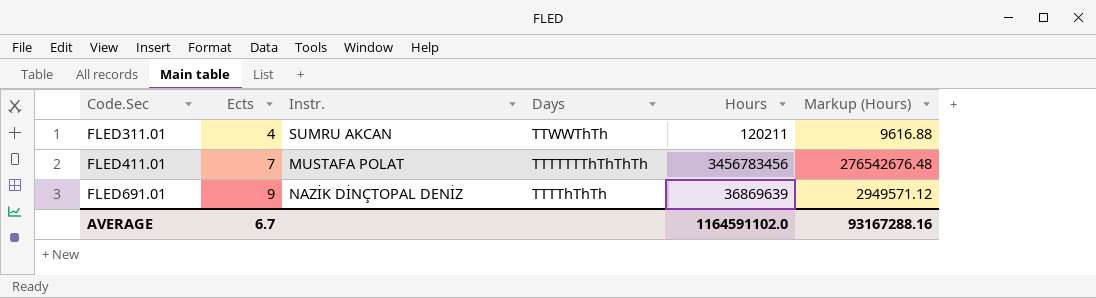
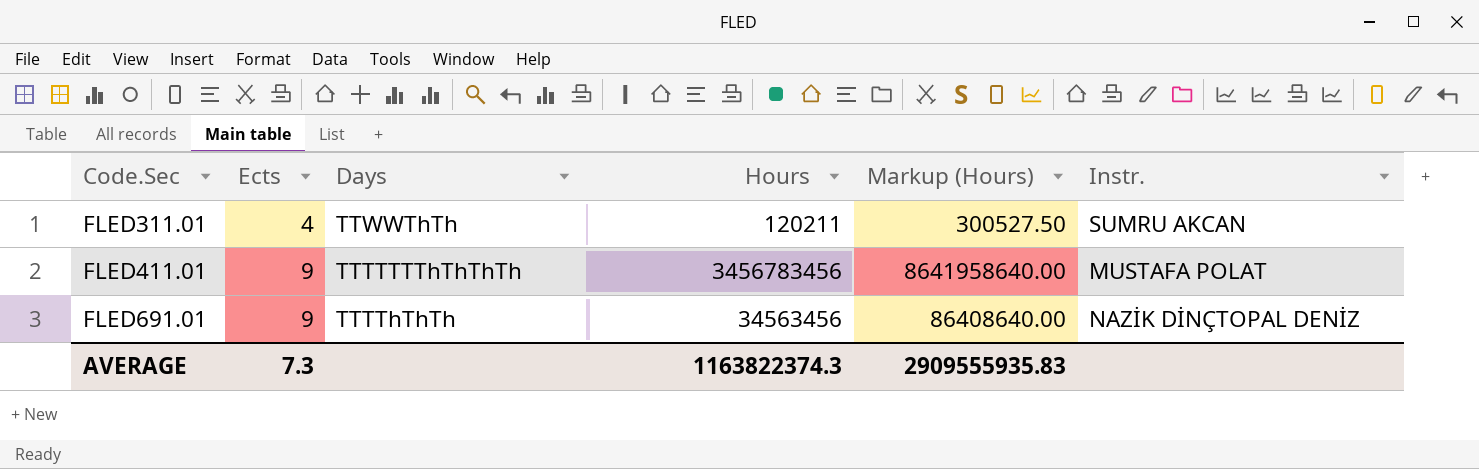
column Markup (Hours) | formula: [Hours] * 0.08 -> [Hours] * 2.5
column Instr. | position: 3 -> 6
FLED411.01 | Ects: 7 -> 9
FLED691.01 | Hours: 36869639 -> 34563456
AVERAGE | Ects: 6.7 -> 7.3
AVERAGE | Hours: 1164591102.0 -> 1163822374.3
AVERAGE | Markup (Hours): 93167288.16 -> 2909555935.83

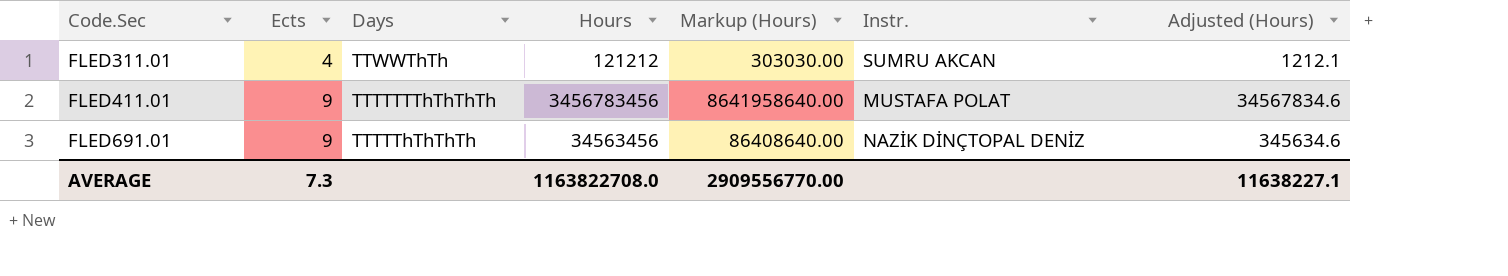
column Adjusted (Hours) | formula: none -> [Hours] * 0.01
FLED311.01 | Hours: 120211 -> 121212
FLED311.01 | Markup (Hours): 300527.50 -> 303030.00
FLED691.01 | Days: TTTThThTh -> TTTTThThThTh
AVERAGE | Hours: 1163822374.3 -> 1163822708.0
AVERAGE | Markup (Hours): 2909555935.83 -> 2909556770.00

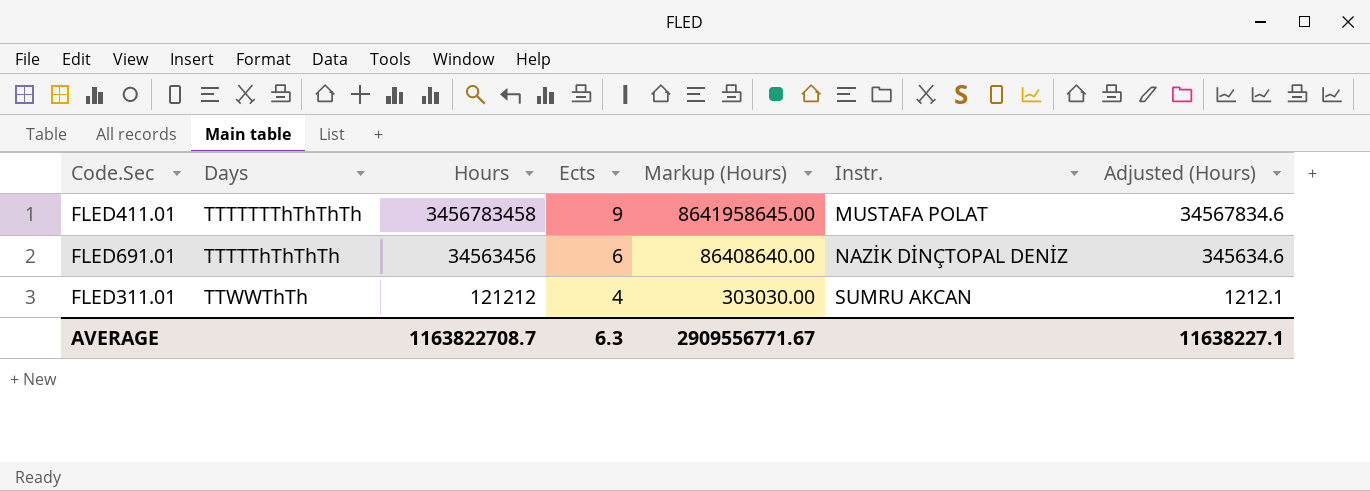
row order: Code.Sec ascending -> Hours descending
column Ects | position: 2 -> 4
FLED411.01 | Hours: 3456783456 -> 3456783458
FLED411.01 | Markup (Hours): 8641958640.00 -> 8641958645.00
FLED691.01 | Ects: 9 -> 6
AVERAGE | Hours: 1163822708.0 -> 1163822708.7
AVERAGE | Ects: 7.3 -> 6.3
AVERAGE | Markup (Hours): 2909556770.00 -> 2909556771.67

